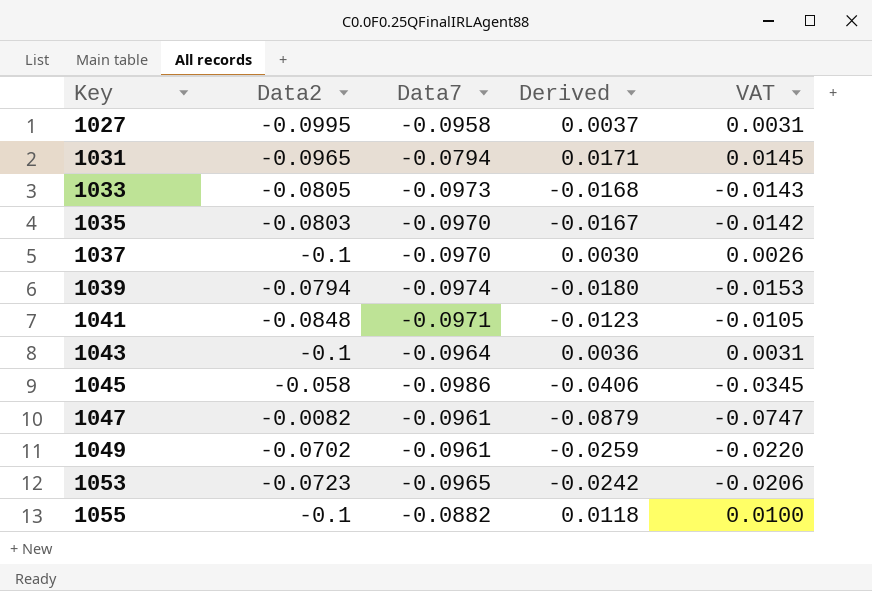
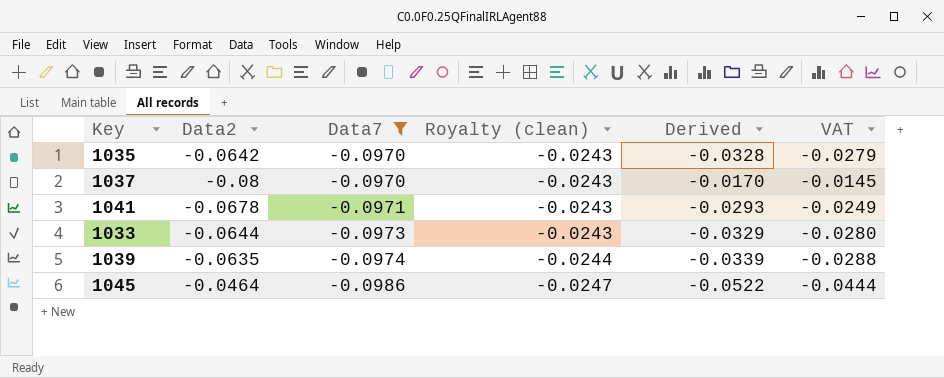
filter: none -> Data7 <= -0.0970
row order: Key ascending -> Data7 descending
column Royalty (clean) | formula: none -> [Data7] * 0.25
1035 | Data2: -0.0803 -> -0.0642
1035 | Derived: -0.0167 -> -0.0328
1035 | VAT: -0.0142 -> -0.0279
1037 | Data2: -0.1 -> -0.08
1037 | Derived: 0.0030 -> -0.0170
1037 | VAT: 0.0026 -> -0.0145
1041 | Data2: -0.0848 -> -0.0678
1041 | Derived: -0.0123 -> -0.0293
1041 | VAT: -0.0105 -> -0.0249
1033 | Data2: -0.0805 -> -0.0644
1033 | Derived: -0.0168 -> -0.0329
1033 | VAT: -0.0143 -> -0.0280
1039 | Data2: -0.0794 -> -0.0635
1039 | Derived: -0.0180 -> -0.0339
1039 | VAT: -0.0153 -> -0.0288
1045 | Data2: -0.058 -> -0.0464
1045 | Derived: -0.0406 -> -0.0522
1045 | VAT: -0.0345 -> -0.0444

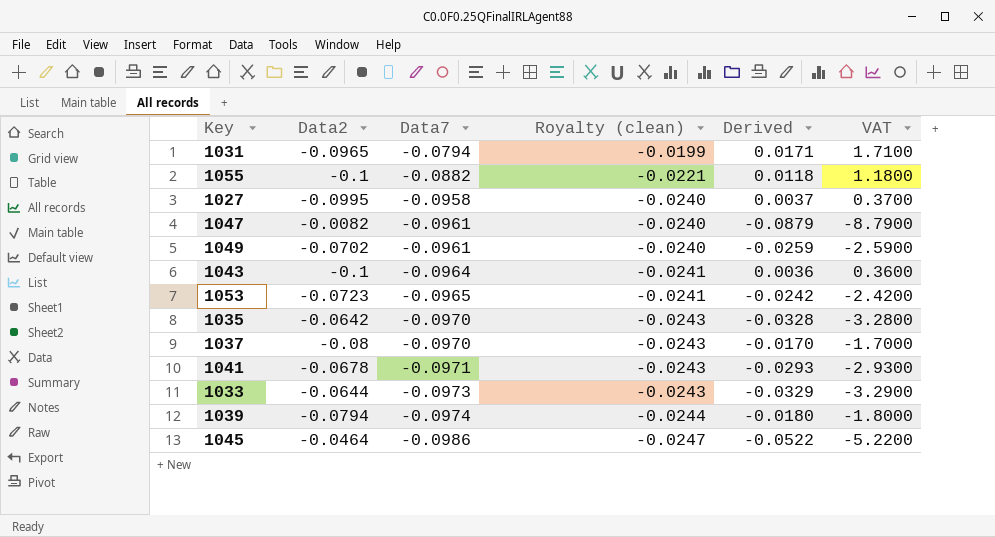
filter: Data7 <= -0.0970 -> none
column VAT | formula: [Derived] * 0.85 -> [Derived] * 100
1039 | Data2: -0.0635 -> -0.0794
1039 | Derived: -0.0339 -> -0.0180

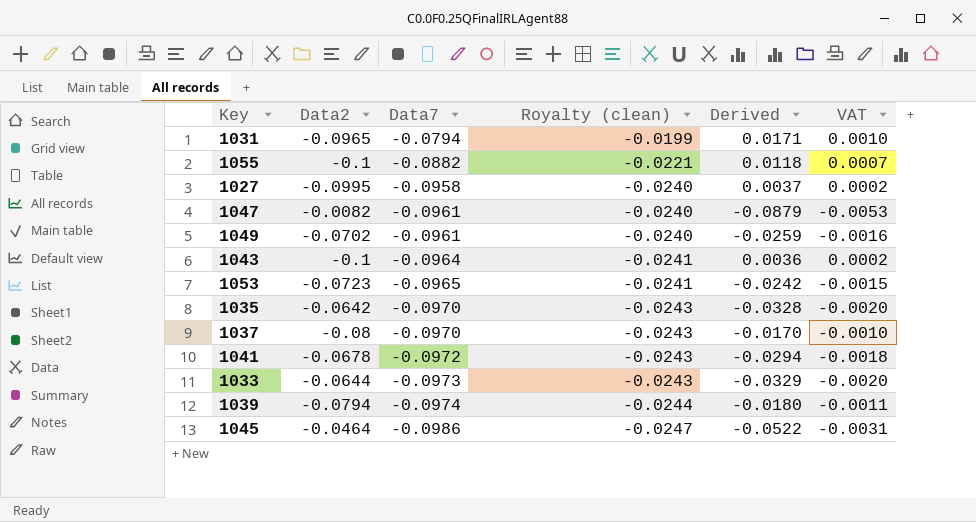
column VAT | formula: [Derived] * 100 -> [Derived] * 0.06
1041 | Data7: -0.0971 -> -0.0972
1041 | Derived: -0.0293 -> -0.0294

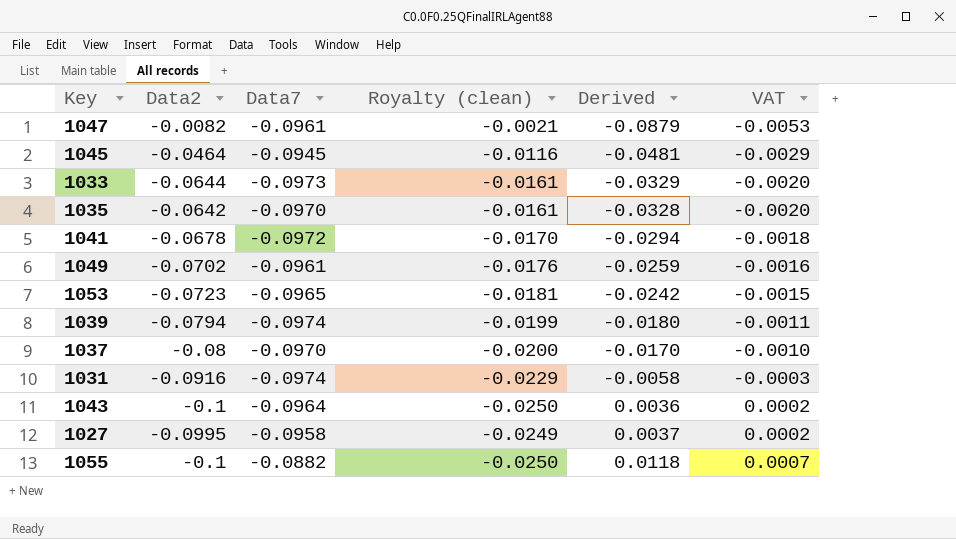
row order: Data7 descending -> Derived ascending
column Royalty (clean) | formula: [Data7] * 0.25 -> [Data2] * 0.25
1045 | Data7: -0.0986 -> -0.0945
1045 | Derived: -0.0522 -> -0.0481
1045 | VAT: -0.0031 -> -0.0029
1031 | Data2: -0.0965 -> -0.0916
1031 | Data7: -0.0794 -> -0.0974
1031 | Derived: 0.0171 -> -0.0058
1031 | VAT: 0.0010 -> -0.0003

